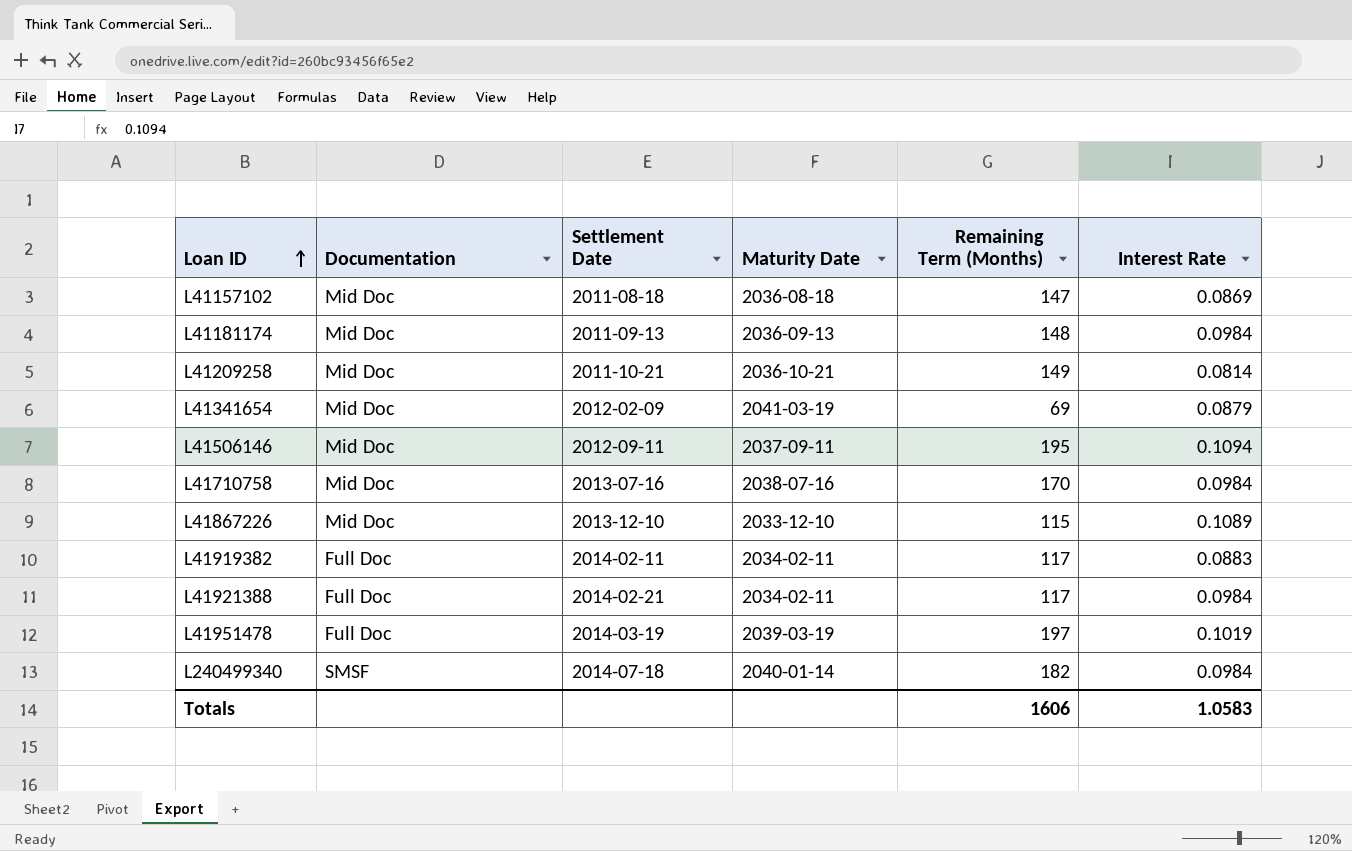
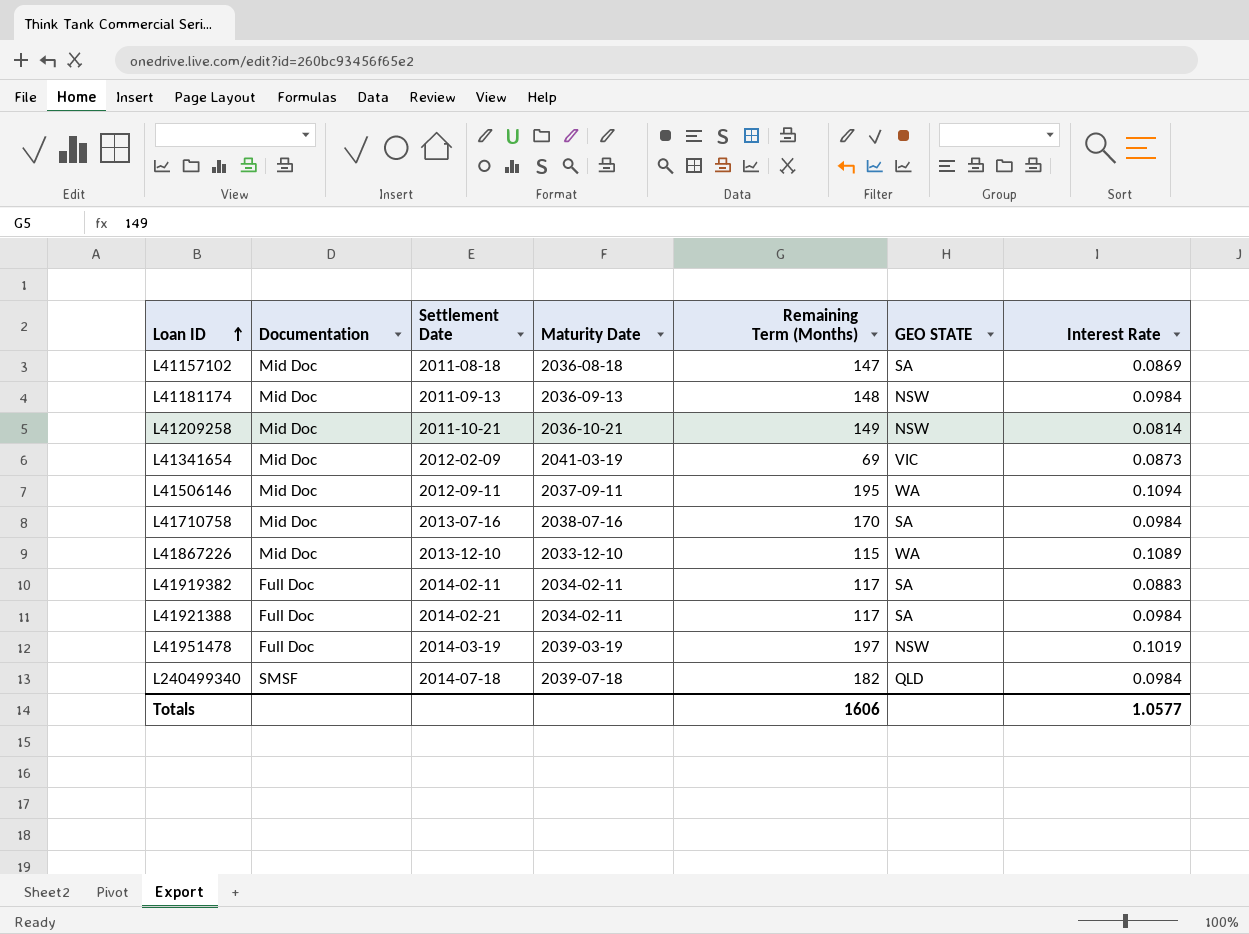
column GEO STATE | position: none -> 6
L41341654 | Interest Rate: 0.0879 -> 0.0873
L240499340 | Maturity Date: 2040-01-14 -> 2039-07-18
Totals | Interest Rate: 1.0583 -> 1.0577

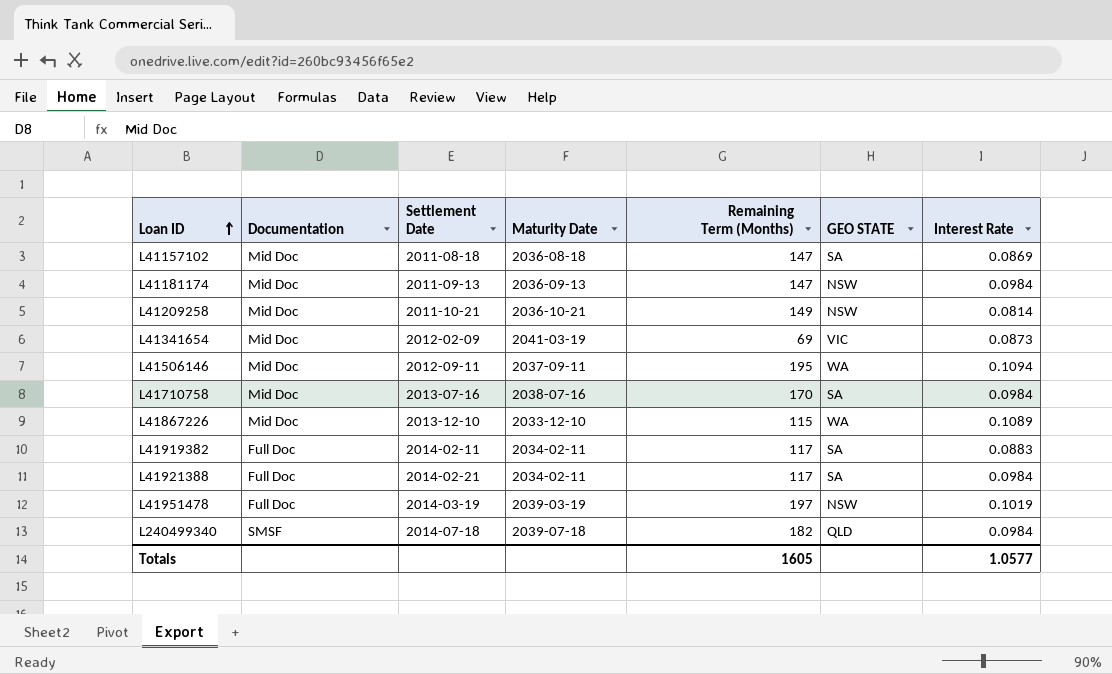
L41181174 | Remaining Term (Months): 148 -> 147
Totals | Remaining Term (Months): 1606 -> 1605

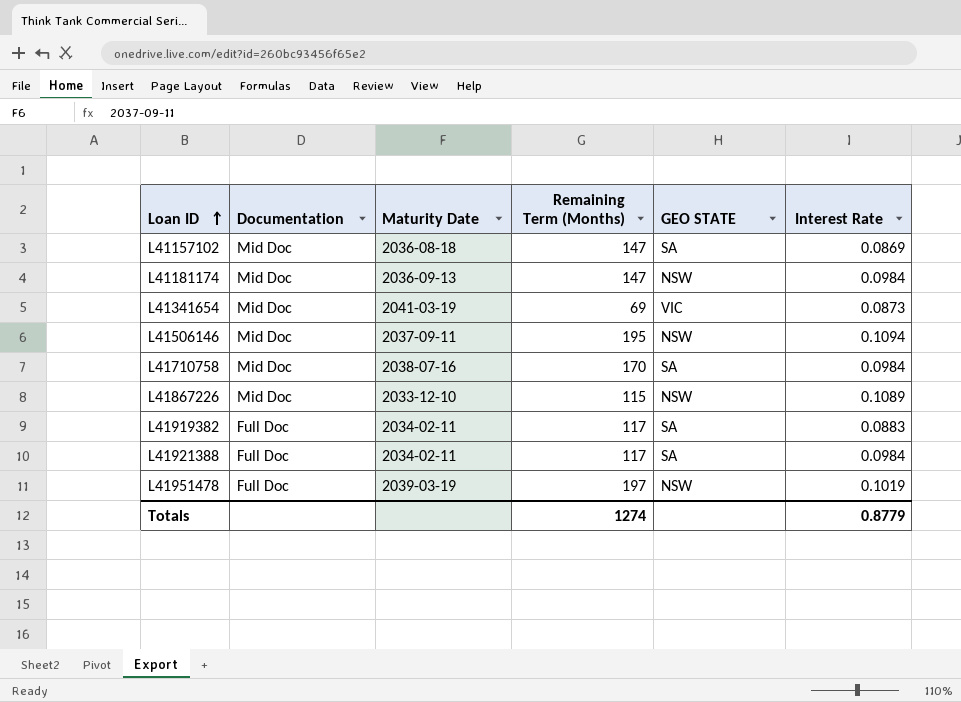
column Settlement Date | position: 3 -> none
row L41209258: Mid Doc | 2011-10-21 | 2036-10-21 | 149 | NSW | 0.0814 -> none
row L240499340: SMSF | 2014-07-18 | 2039-07-18 | 182 | QLD | 0.0984 -> none
L41506146 | GEO STATE: WA -> NSW
L41867226 | GEO STATE: WA -> NSW
Totals | Remaining Term (Months): 1605 -> 1274
Totals | Interest Rate: 1.0577 -> 0.8779

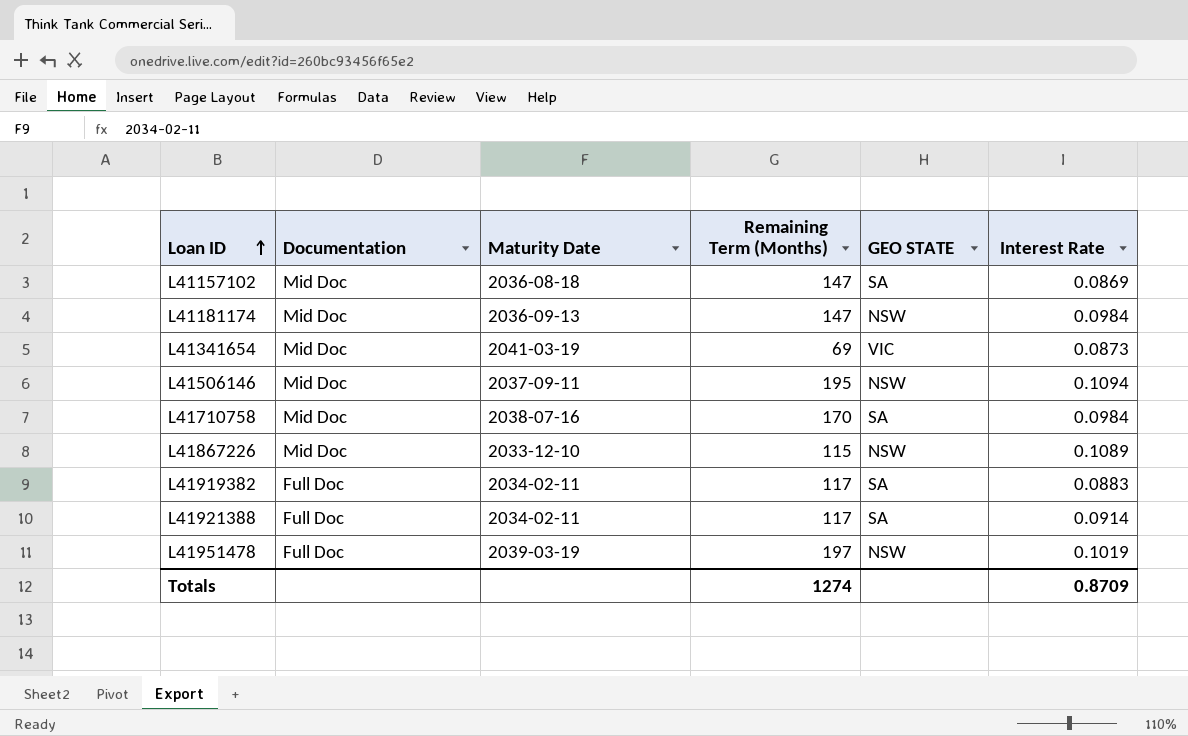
L41921388 | Interest Rate: 0.0984 -> 0.0914
Totals | Interest Rate: 0.8779 -> 0.8709

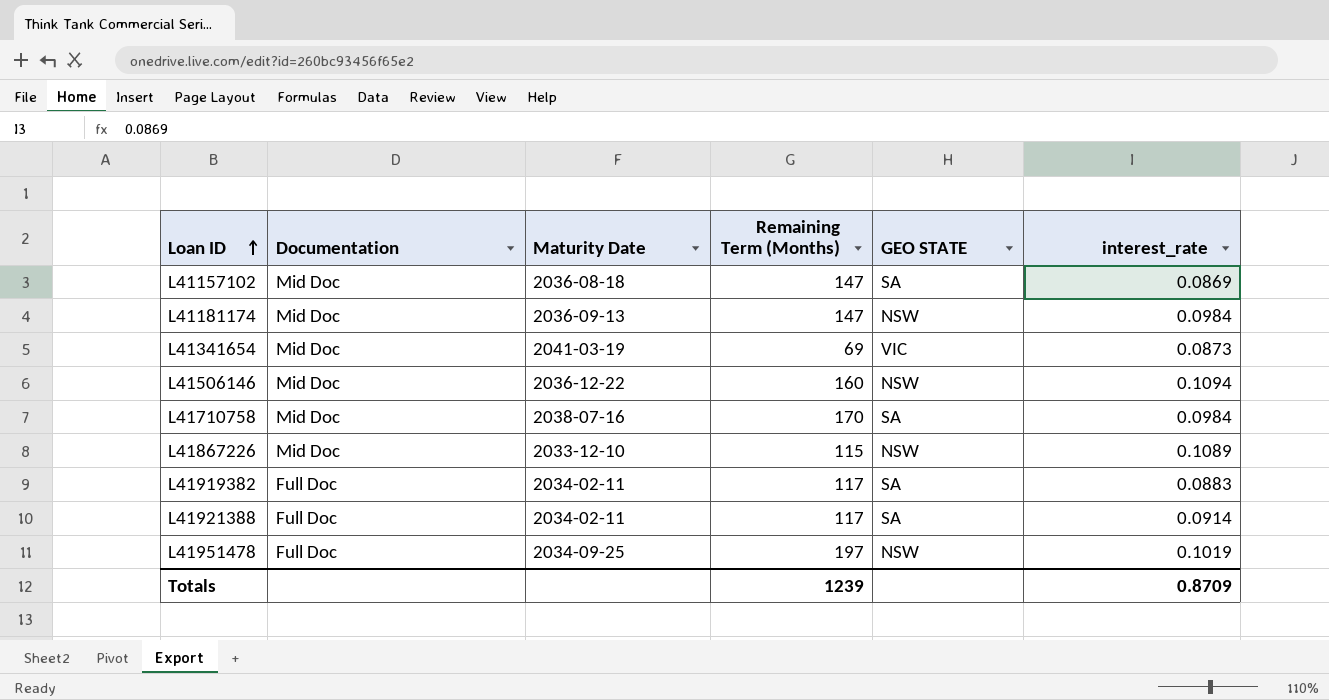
column name: Interest Rate -> interest_rate
L41506146 | Maturity Date: 2037-09-11 -> 2036-12-22
L41506146 | Remaining Term (Months): 195 -> 160
L41951478 | Maturity Date: 2039-03-19 -> 2034-09-25
Totals | Remaining Term (Months): 1274 -> 1239

